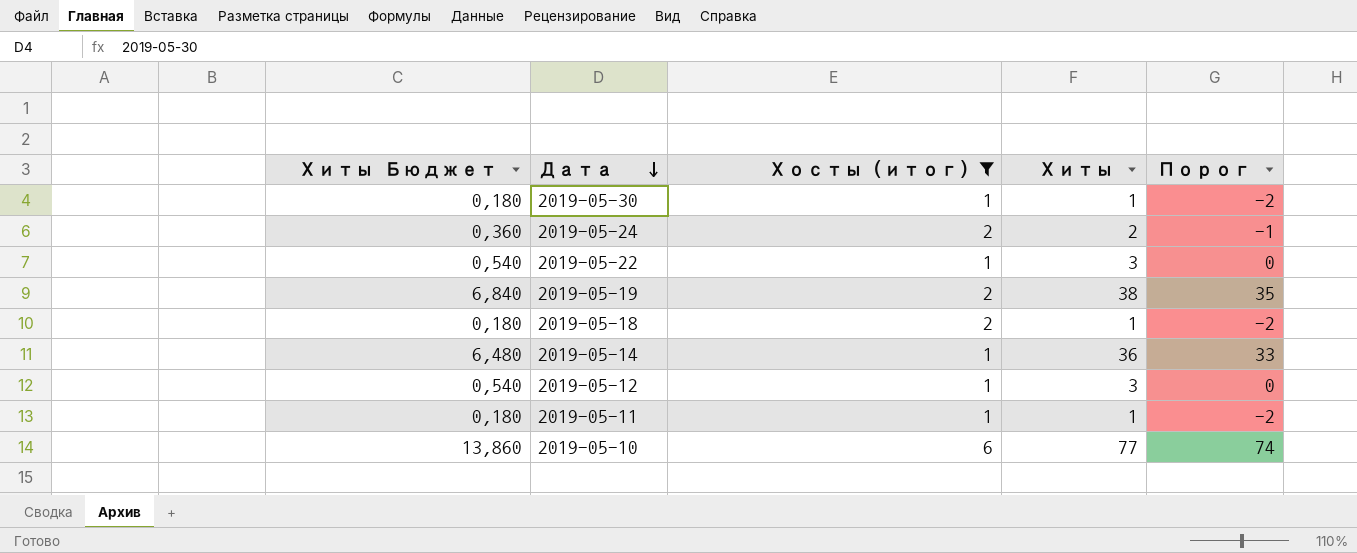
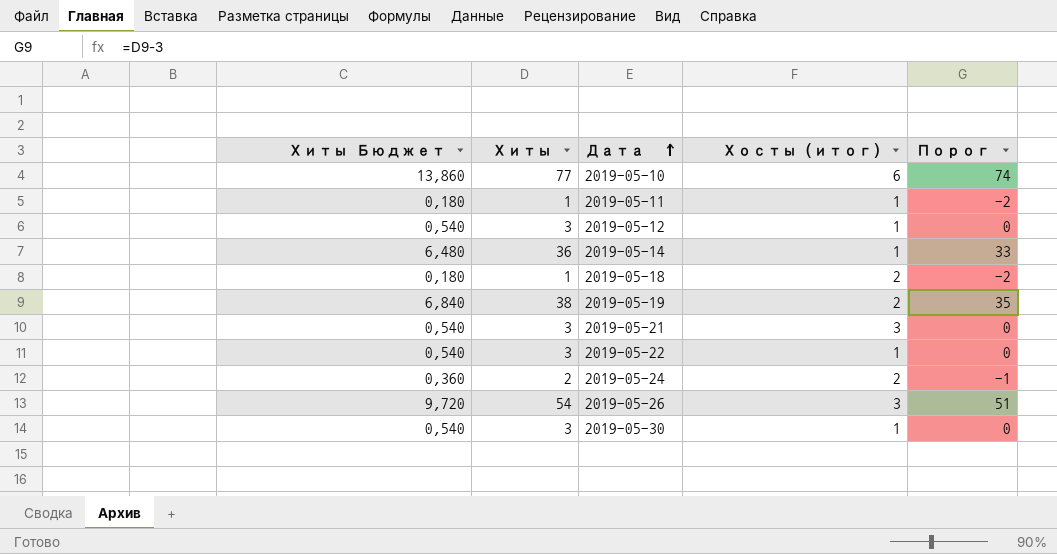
filter: Хосты (итог) != 3 -> none
row order: Дата descending -> Дата ascending
column Хиты | position: 4 -> 2
2019-05-30 | Хиты Бюджет: 0,180 -> 0,540
2019-05-30 | Хиты: 1 -> 3
2019-05-30 | Порог: -2 -> 0

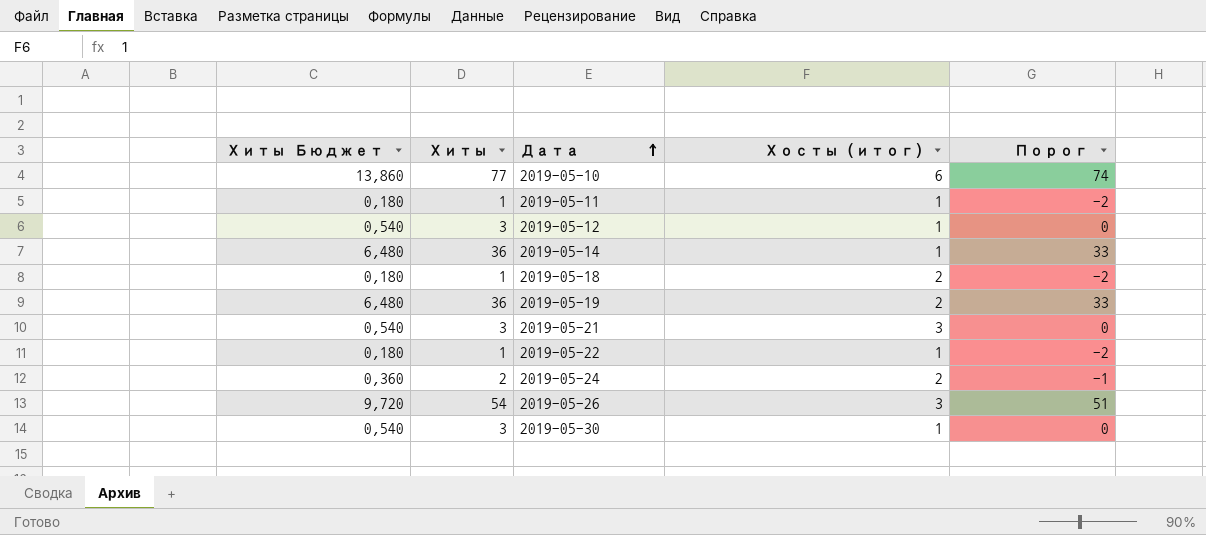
2019-05-19 | Хиты Бюджет: 6,840 -> 6,480
2019-05-19 | Хиты: 38 -> 36
2019-05-19 | Порог: 35 -> 33
2019-05-22 | Хиты Бюджет: 0,540 -> 0,180
2019-05-22 | Хиты: 3 -> 1
2019-05-22 | Порог: 0 -> -2

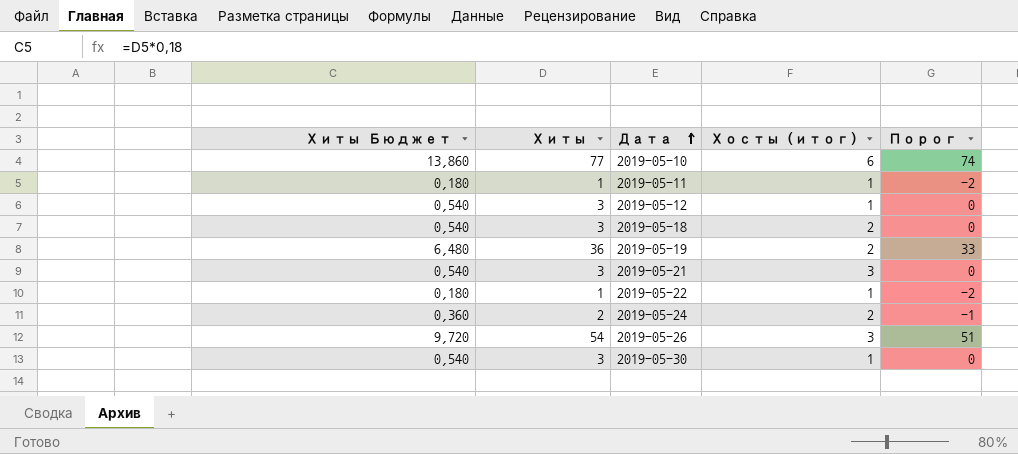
row 2019-05-14: 6,480 | 36 | 1 | 33 -> none
2019-05-18 | Хиты Бюджет: 0,180 -> 0,540
2019-05-18 | Хиты: 1 -> 3
2019-05-18 | Порог: -2 -> 0

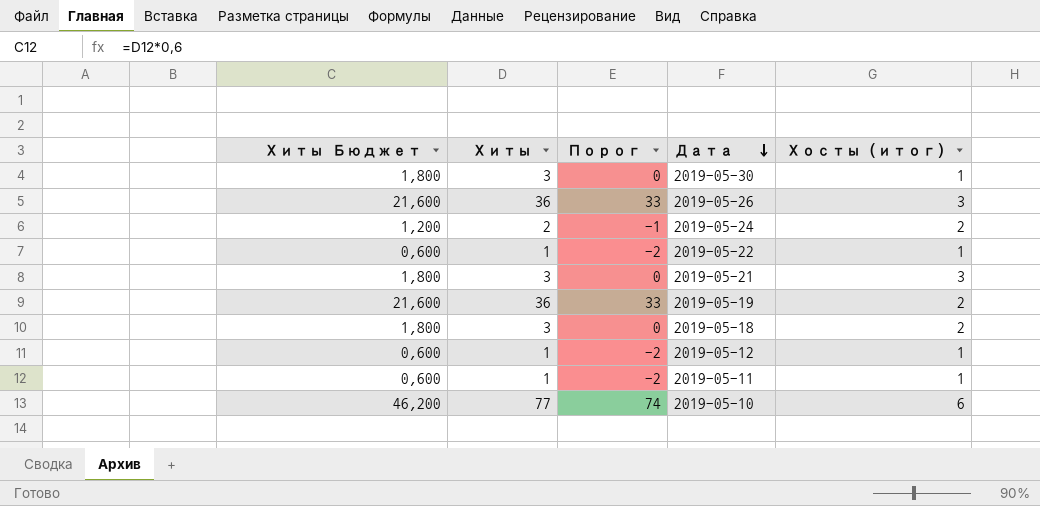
row order: Дата ascending -> Дата descending
column Хиты Бюджет | formula: [Хиты] * 0,18 -> [Хиты] * 0,6
column Порог | position: 5 -> 3
2019-05-26 | Хиты: 54 -> 36
2019-05-26 | Порог: 51 -> 33
2019-05-12 | Хиты: 3 -> 1
2019-05-12 | Порог: 0 -> -2

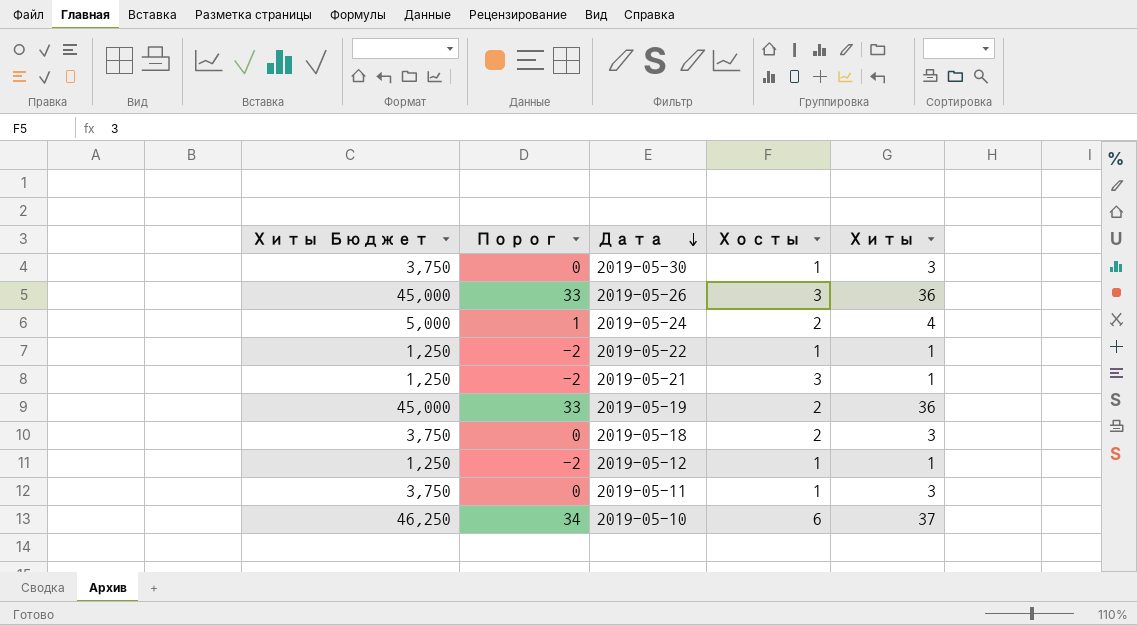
column Хиты Бюджет | formula: [Хиты] * 0,6 -> [Хиты] * 1,25
column name: Хосты (итог) -> Хосты
column Хиты | position: 2 -> 5
2019-05-24 | Порог: -1 -> 1
2019-05-24 | Хиты: 2 -> 4
2019-05-21 | Порог: 0 -> -2
2019-05-21 | Хиты: 3 -> 1
2019-05-11 | Порог: -2 -> 0
2019-05-11 | Хиты: 1 -> 3
2019-05-10 | Порог: 74 -> 34
2019-05-10 | Хиты: 77 -> 37

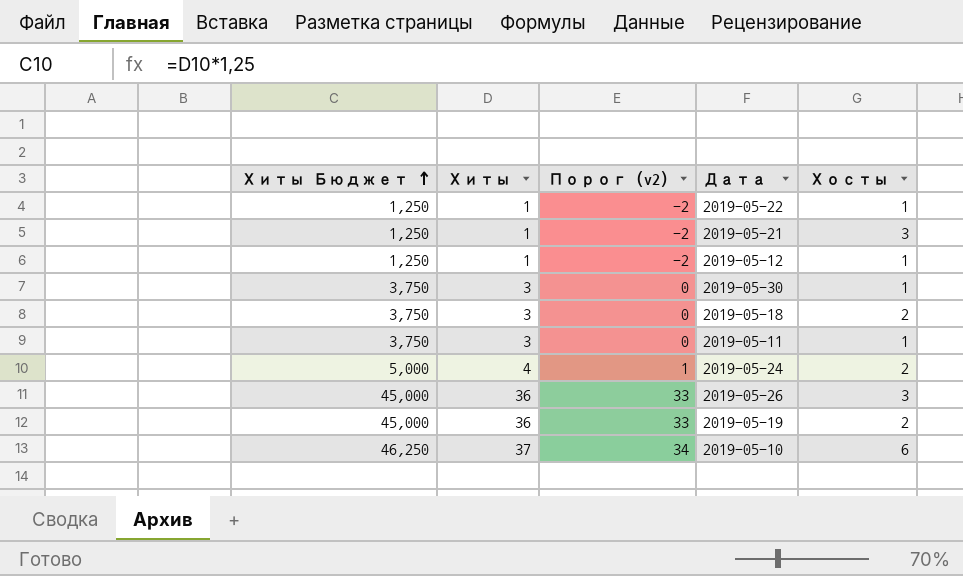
row order: Дата descending -> Хиты Бюджет ascending
column Хиты | position: 5 -> 2
column name: Порог -> Порог (v2)

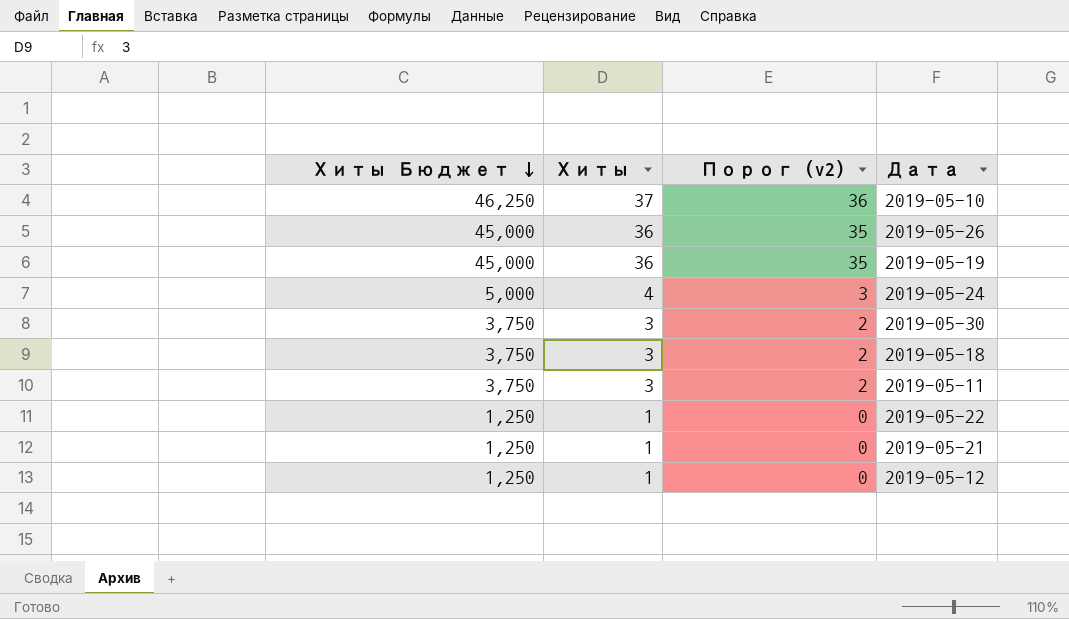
row order: Хиты Бюджет ascending -> Хиты Бюджет descending
column Хосты | position: 5 -> none
column Порог (v2) | formula: [Хиты] - 3 -> [Хиты] - 1

